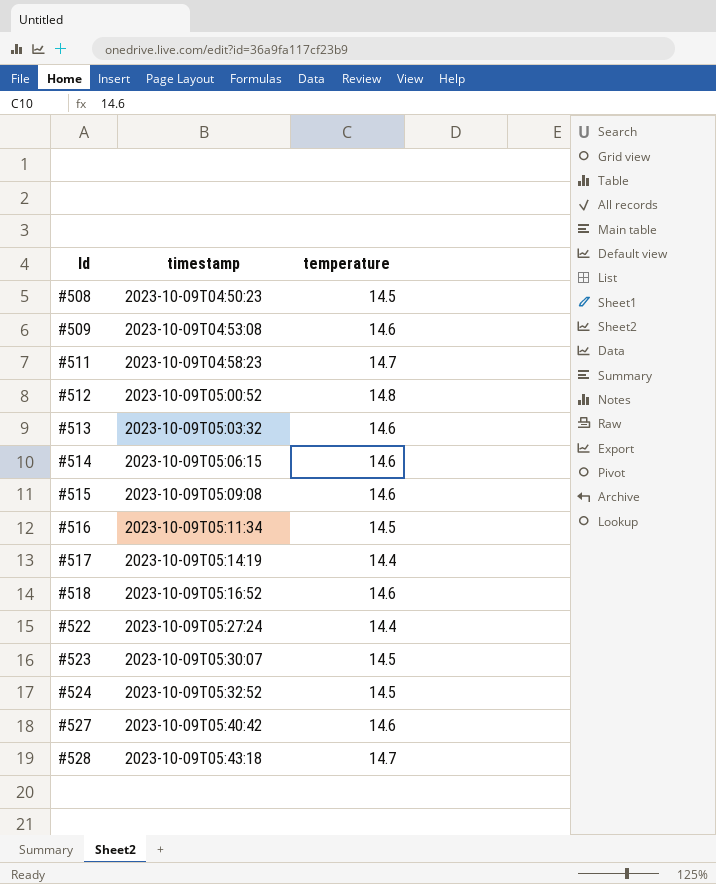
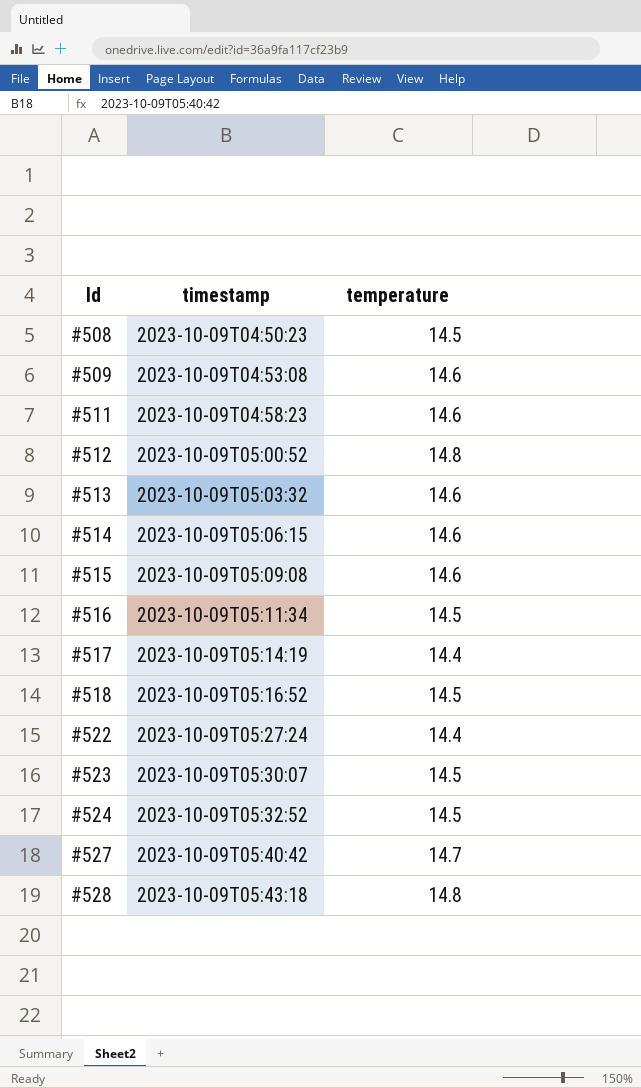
#511 | temperature: 14.7 -> 14.6
#518 | temperature: 14.6 -> 14.5
#527 | temperature: 14.6 -> 14.7
#528 | temperature: 14.7 -> 14.8

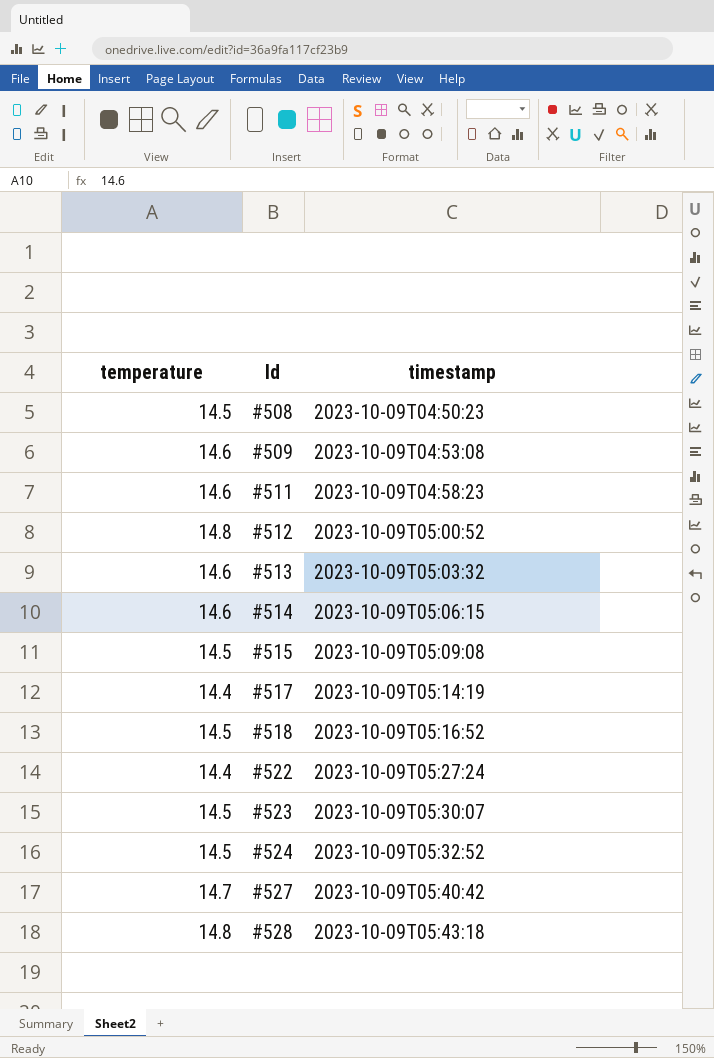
column temperature | position: 3 -> 1
row #516: 2023-10-09T05:11:34 | 14.5 -> none
#515 | temperature: 14.6 -> 14.5

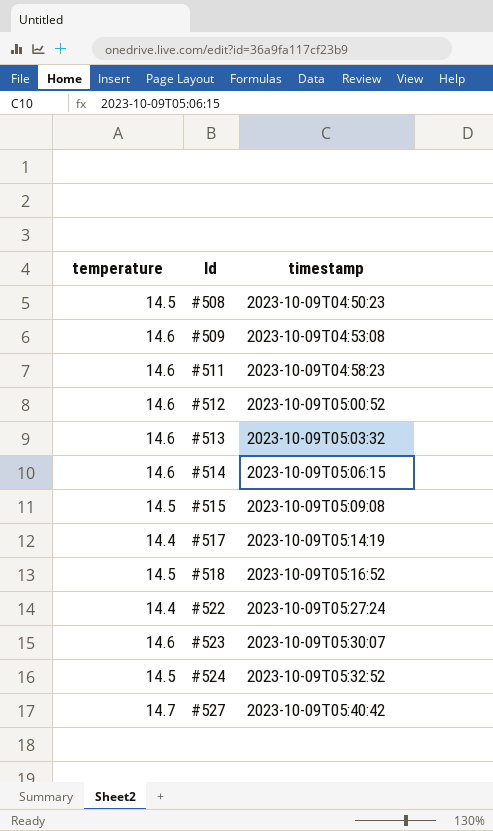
row #528: 14.8 | 2023-10-09T05:43:18 -> none
#512 | temperature: 14.8 -> 14.6
#523 | temperature: 14.5 -> 14.6

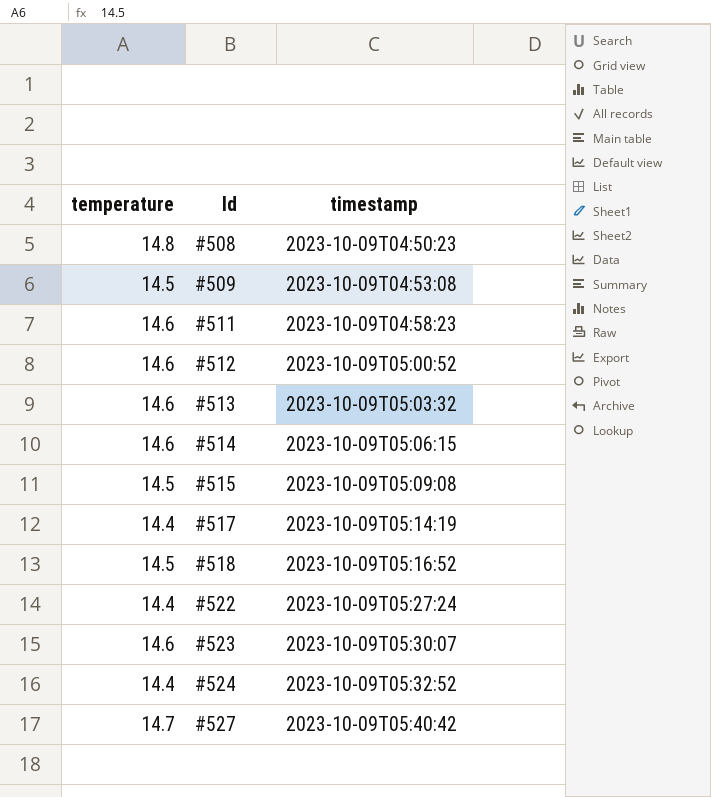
#508 | temperature: 14.5 -> 14.8
#509 | temperature: 14.6 -> 14.5
#524 | temperature: 14.5 -> 14.4

